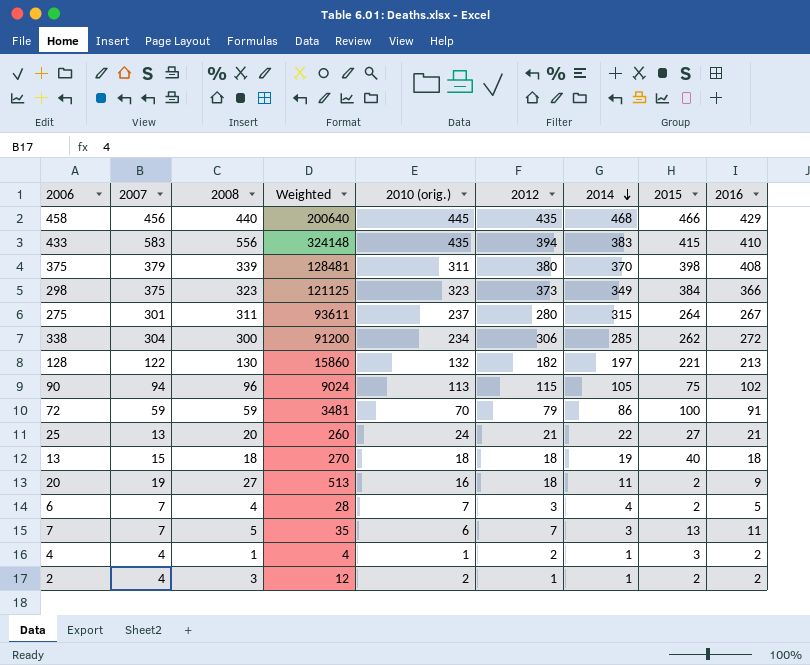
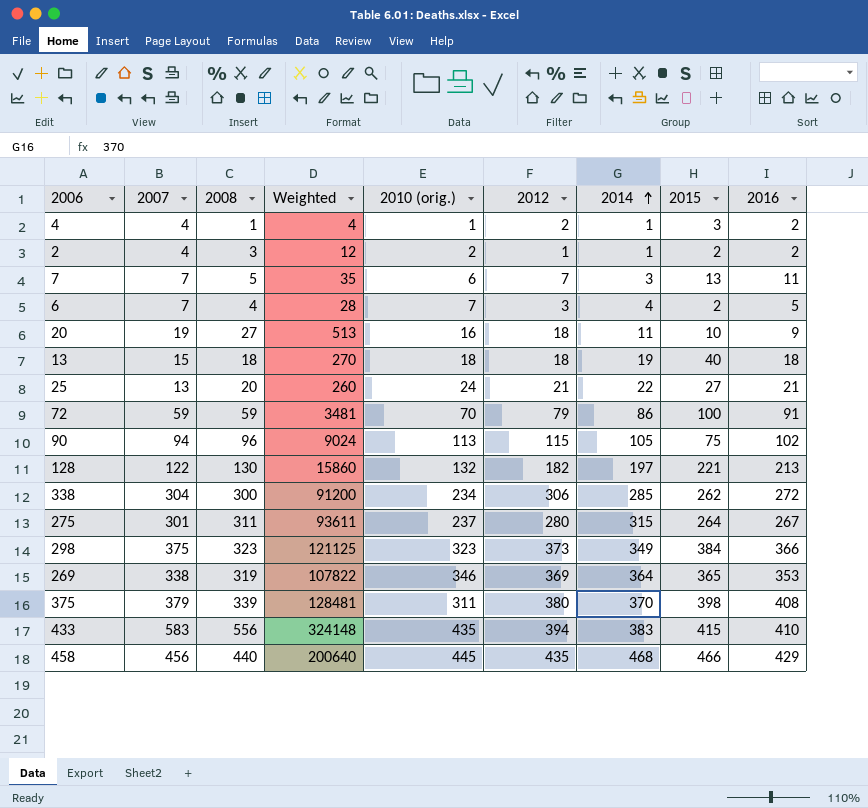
row order: 2014 descending -> 2014 ascending
20 | 2015: 2 -> 10
row 269: none -> 338 | 319 | 107822 | 346 | 369 | 364 | 365 | 353

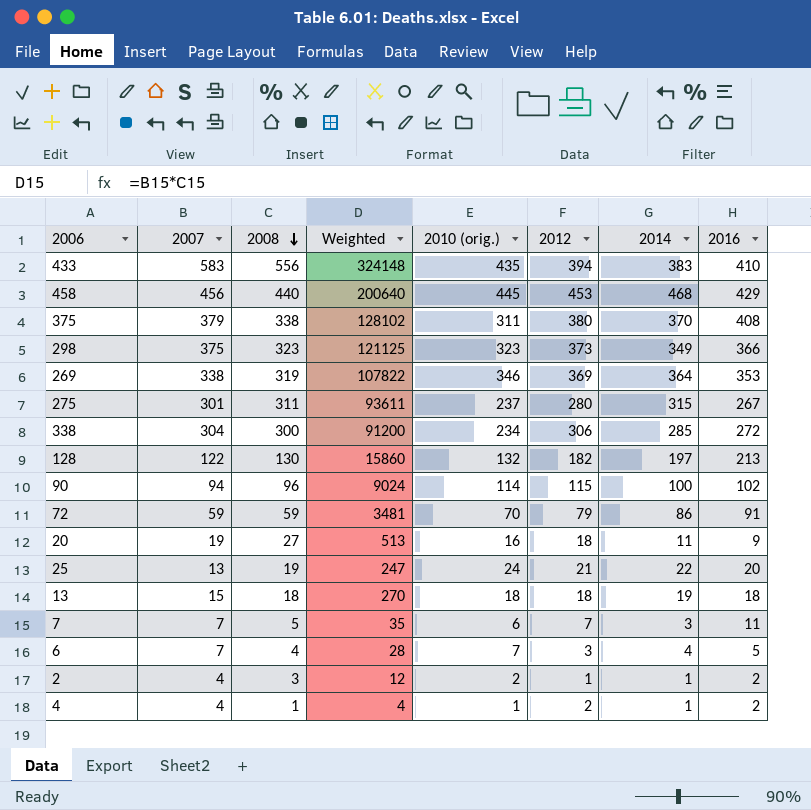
row order: 2014 ascending -> 2008 descending
column 2015 | position: 8 -> none
458 | 2012: 435 -> 453
375 | 2008: 339 -> 338
375 | Weighted: 128481 -> 128102
90 | 2010 (orig.): 113 -> 114
90 | 2014: 105 -> 100
25 | 2008: 20 -> 19
25 | Weighted: 260 -> 247
25 | 2016: 21 -> 20

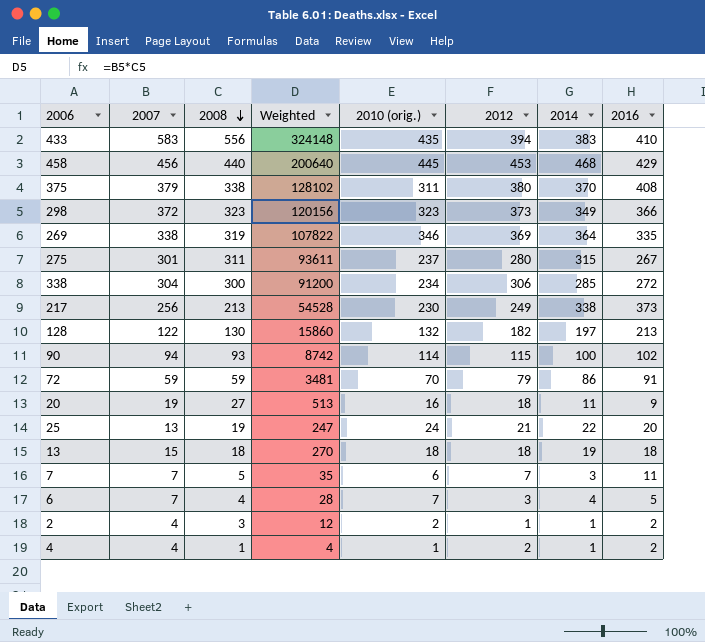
298 | 2007: 375 -> 372
298 | Weighted: 121125 -> 120156
269 | 2016: 353 -> 335
row 217: none -> 256 | 213 | 54528 | 230 | 249 | 338 | 373
90 | 2008: 96 -> 93
90 | Weighted: 9024 -> 8742

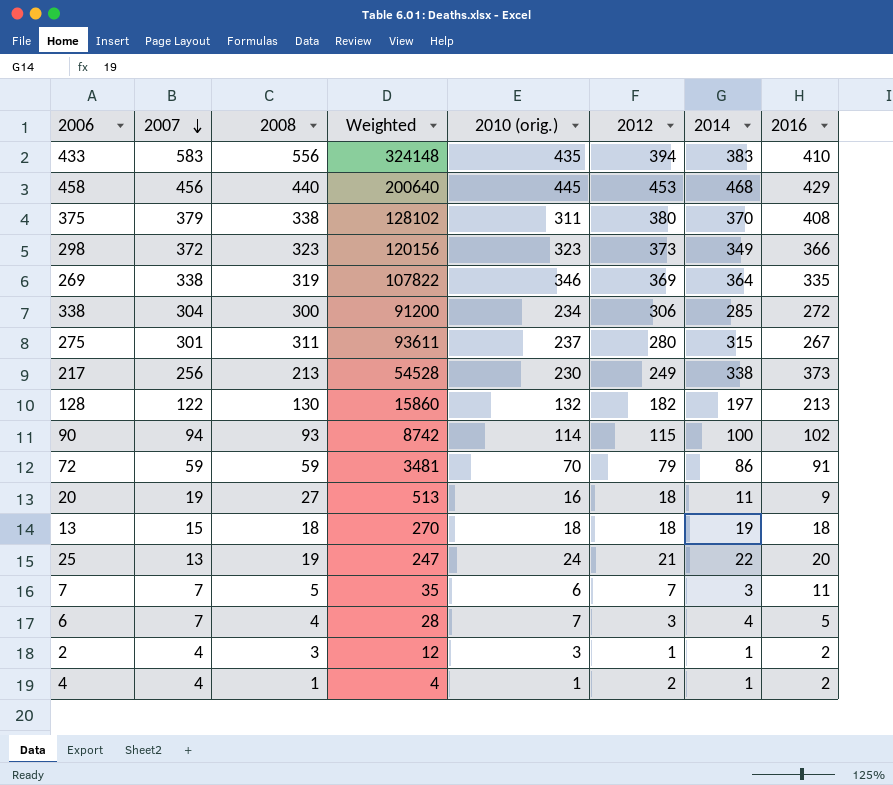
row order: 2008 descending -> 2007 descending
2 | 2010 (orig.): 2 -> 3

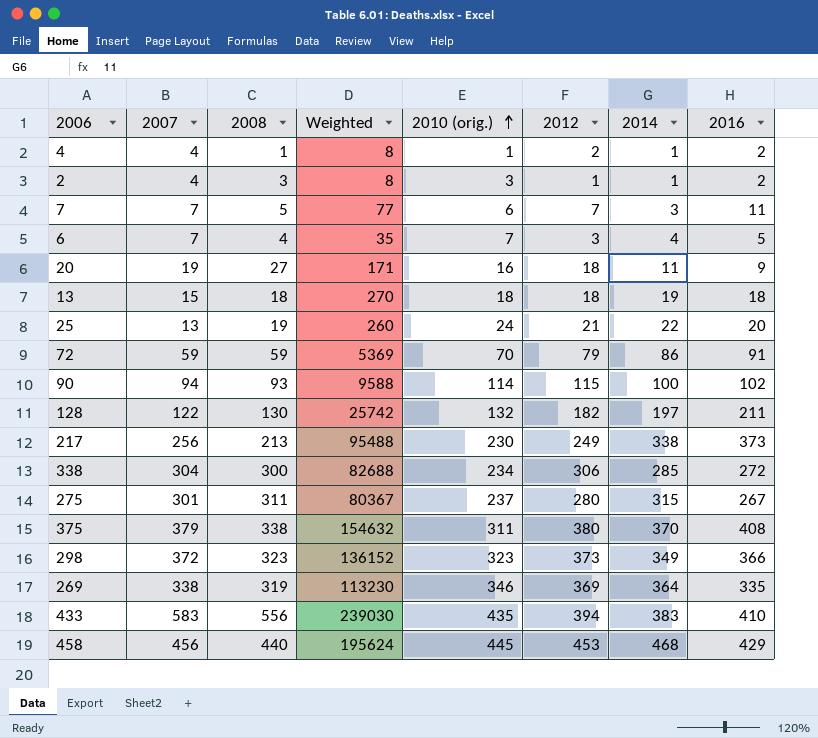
row order: 2007 descending -> 2010 (orig.) ascending
column Weighted | formula: [2007] * [2008] -> [2007] * [2016]
128 | 2016: 213 -> 211

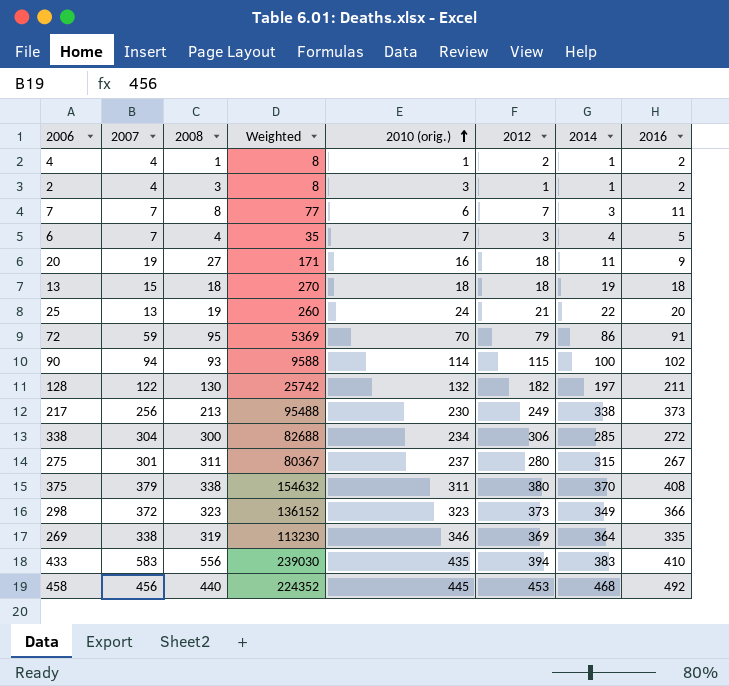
7 | 2008: 5 -> 8
72 | 2008: 59 -> 95
458 | Weighted: 195624 -> 224352
458 | 2016: 429 -> 492

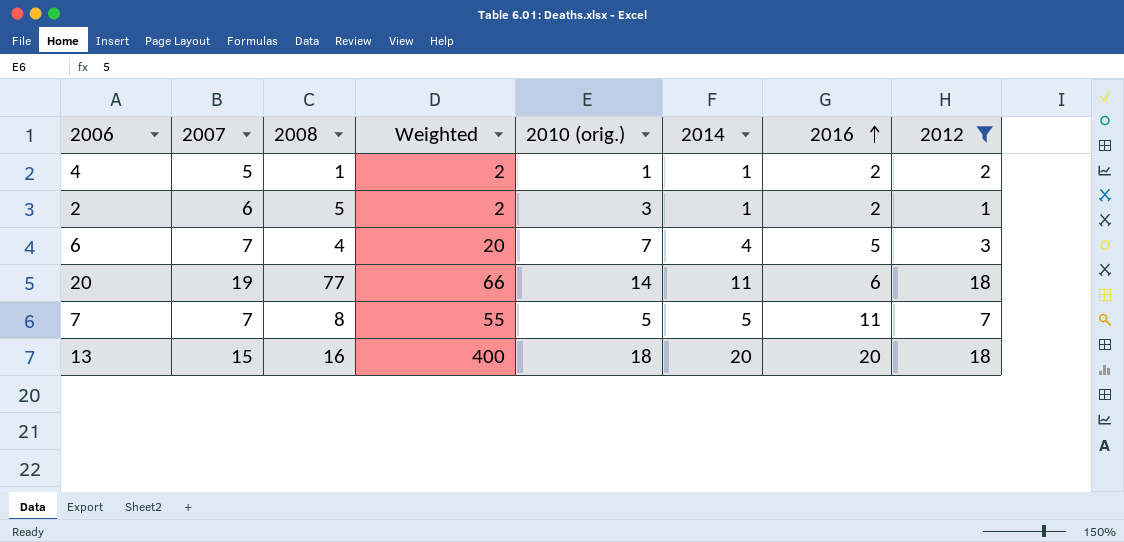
filter: none -> 2012 <= 18
row order: 2010 (orig.) ascending -> 2016 ascending
column Weighted | formula: [2007] * [2016] -> [2014] * [2016]
column 2012 | position: 6 -> 8
4 | 2007: 4 -> 5
2 | 2007: 4 -> 6
2 | 2008: 3 -> 5
20 | 2008: 27 -> 77
20 | 2010 (orig.): 16 -> 14
20 | 2016: 9 -> 6
7 | 2010 (orig.): 6 -> 5
7 | 2014: 3 -> 5
13 | 2008: 18 -> 16
13 | 2014: 19 -> 20
13 | 2016: 18 -> 20

